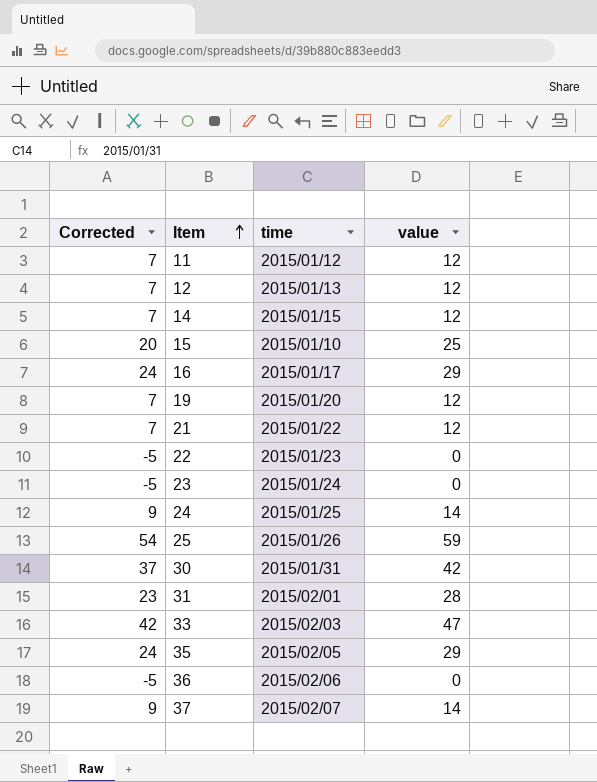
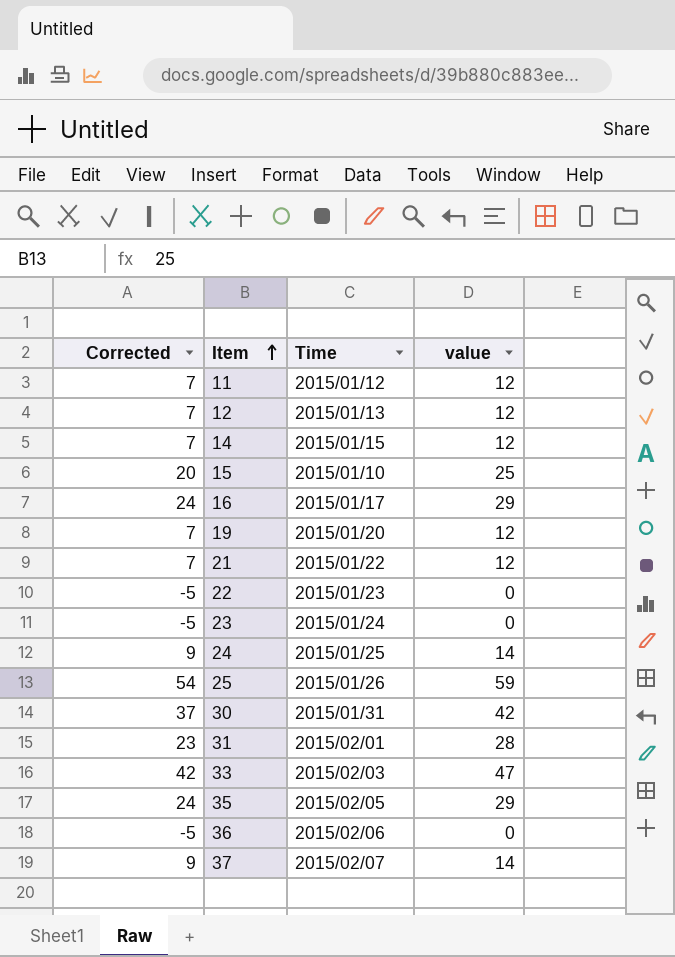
column name: time -> Time

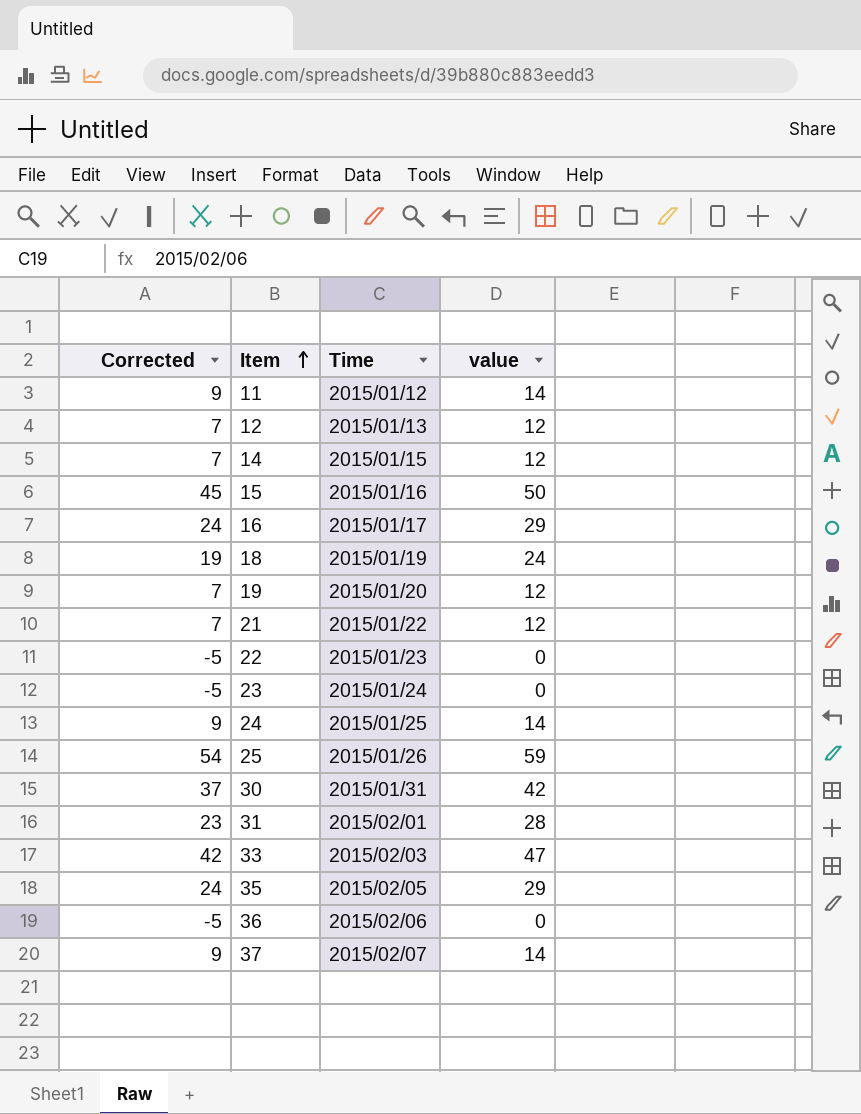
11 | Corrected: 7 -> 9
11 | value: 12 -> 14
15 | Corrected: 20 -> 45
15 | Time: 2015/01/10 -> 2015/01/16
15 | value: 25 -> 50
row 18: none -> 19 | 2015/01/19 | 24

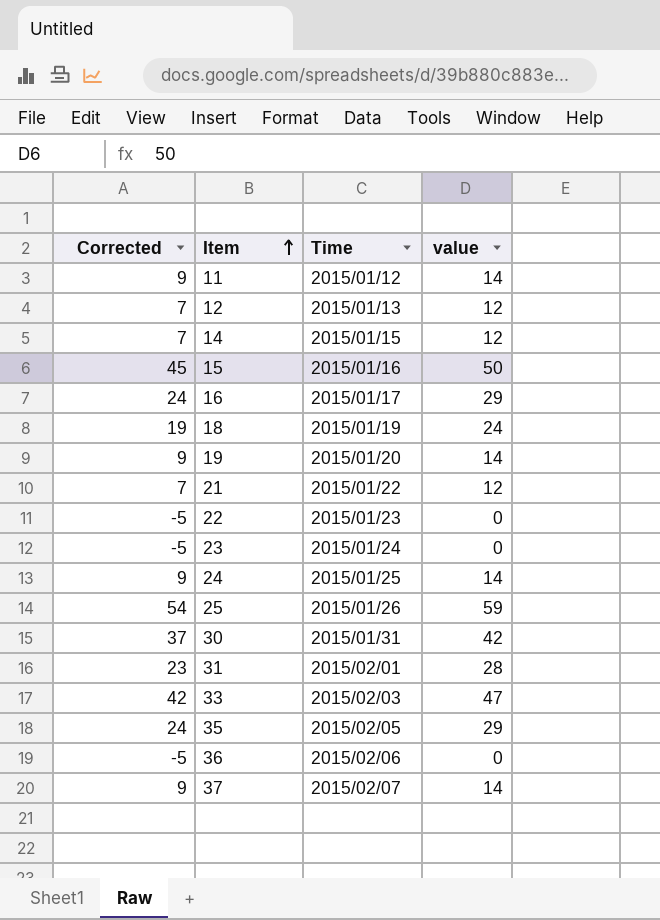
19 | Corrected: 7 -> 9
19 | value: 12 -> 14

